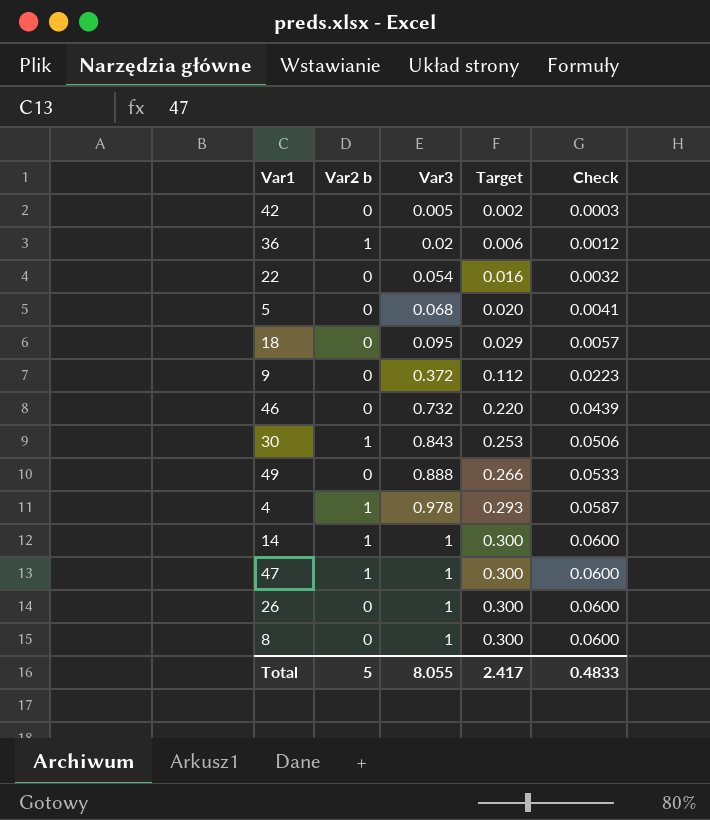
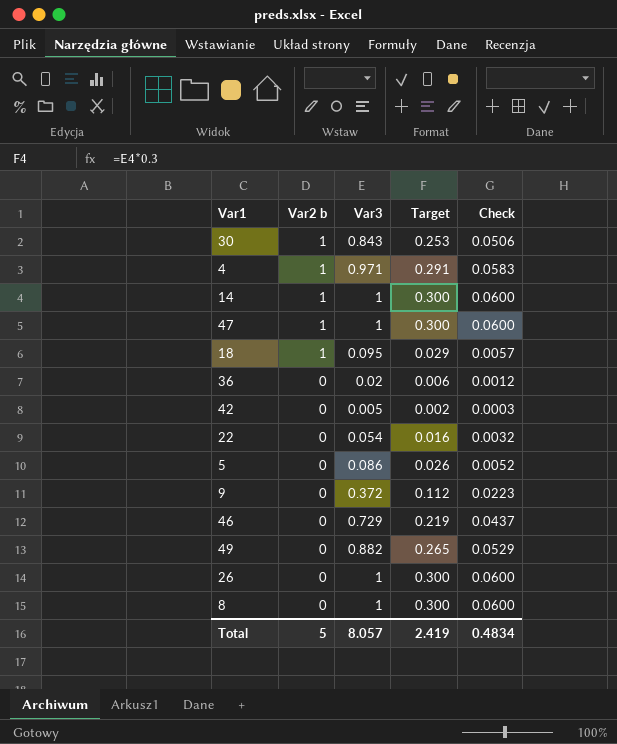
row order: Var3 ascending -> Var2 b descending
4 | Var3: 0.978 -> 0.971
4 | Target: 0.293 -> 0.291
4 | Check: 0.0587 -> 0.0583
18 | Var2 b: 0 -> 1
36 | Var2 b: 1 -> 0
5 | Var3: 0.068 -> 0.086
5 | Target: 0.020 -> 0.026
5 | Check: 0.0041 -> 0.0052
46 | Var3: 0.732 -> 0.729
46 | Target: 0.220 -> 0.219
46 | Check: 0.0439 -> 0.0437
49 | Var3: 0.888 -> 0.882
49 | Target: 0.266 -> 0.265
49 | Check: 0.0533 -> 0.0529
Total | Var3: 8.055 -> 8.057
Total | Target: 2.417 -> 2.419
Total | Check: 0.4833 -> 0.4834

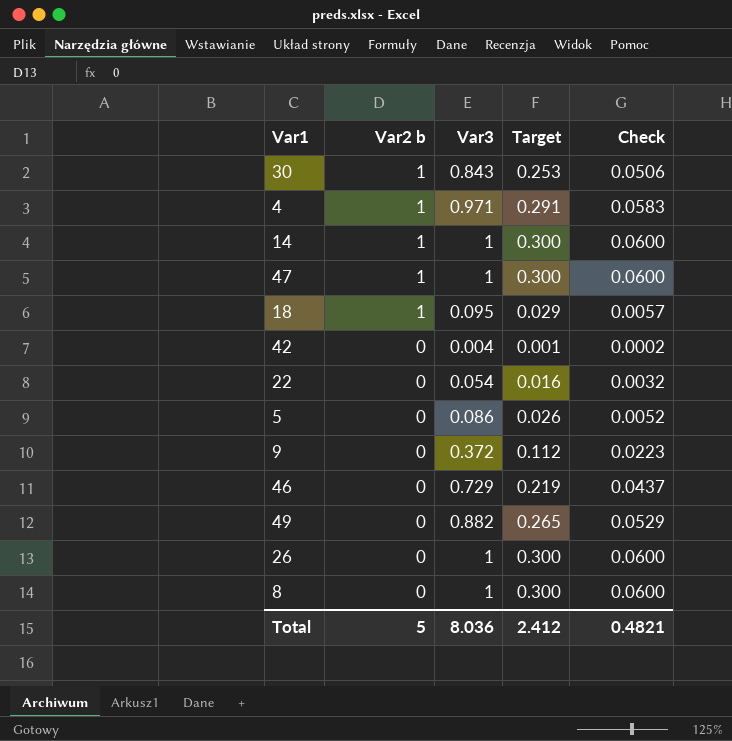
row 36: 0 | 0.02 | 0.006 | 0.0012 -> none
42 | Var3: 0.005 -> 0.004
42 | Target: 0.002 -> 0.001
42 | Check: 0.0003 -> 0.0002
Total | Var3: 8.057 -> 8.036
Total | Target: 2.419 -> 2.412
Total | Check: 0.4834 -> 0.4821

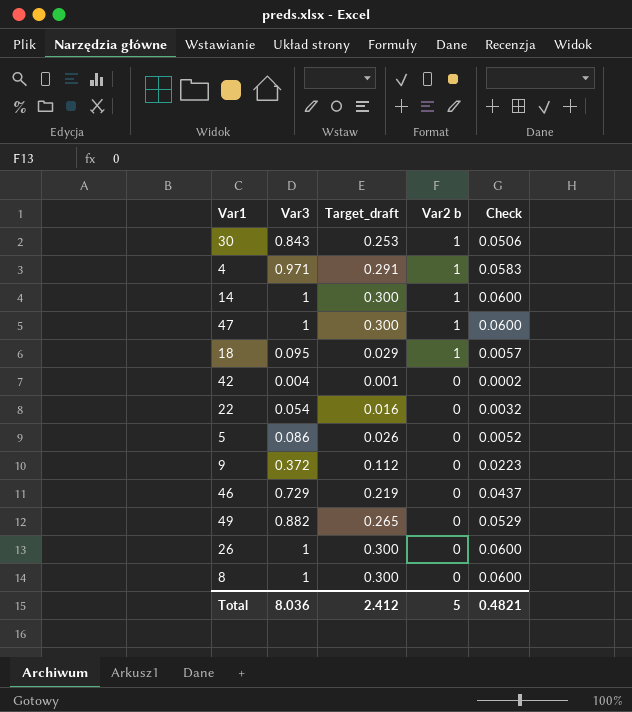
column name: Target -> Target_draft
column Var2 b | position: 2 -> 4

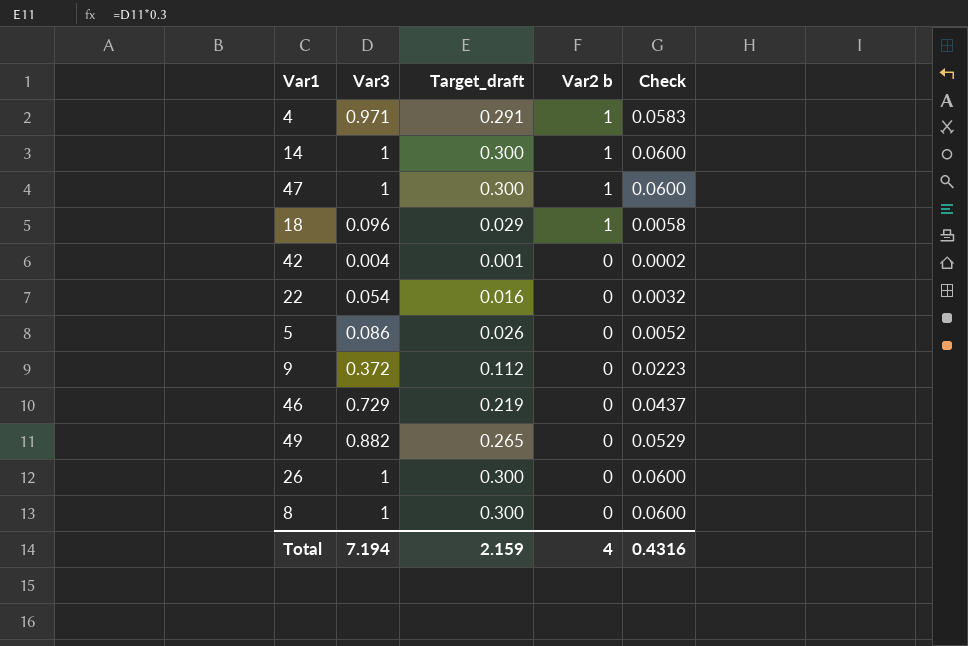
row 30: 0.843 | 0.253 | 1 | 0.0506 -> none
18 | Var3: 0.095 -> 0.096
18 | Check: 0.0057 -> 0.0058
Total | Var3: 8.036 -> 7.194
Total | Target_draft: 2.412 -> 2.159
Total | Var2 b: 5 -> 4
Total | Check: 0.4821 -> 0.4316

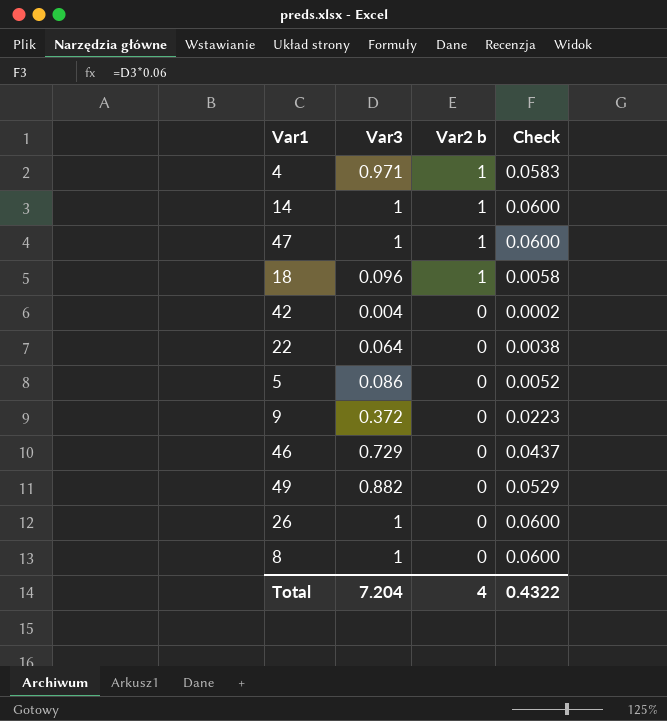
column Target_draft | formula: [Var3] * 0.3 -> none
22 | Var3: 0.054 -> 0.064
22 | Check: 0.0032 -> 0.0038
Total | Var3: 7.194 -> 7.204
Total | Check: 0.4316 -> 0.4322

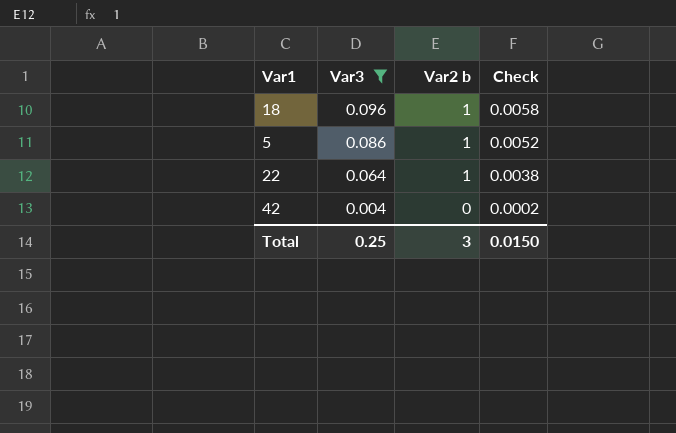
filter: none -> Var3 <= 0.096
row order: Var2 b descending -> Var3 descending
5 | Var2 b: 0 -> 1
22 | Var2 b: 0 -> 1
Total | Var3: 7.204 -> 0.25
Total | Var2 b: 4 -> 3
Total | Check: 0.4322 -> 0.0150

